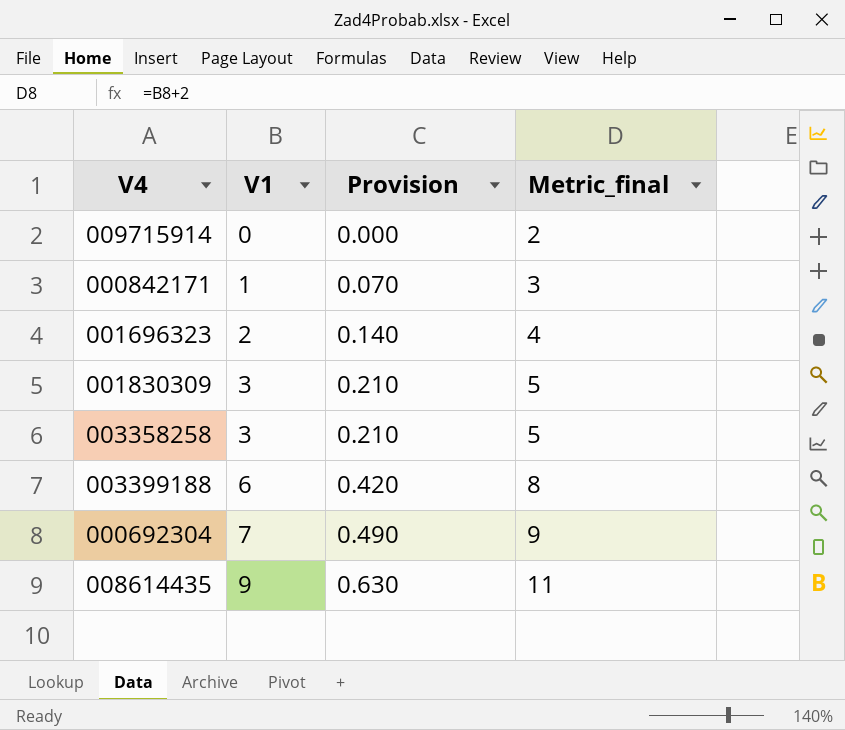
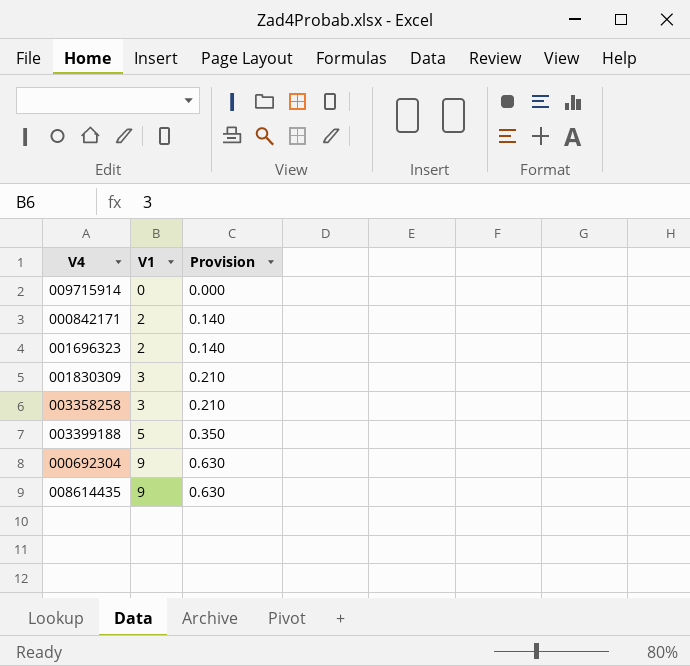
column Metric_final | formula: [V1] + 2 -> none
000842171 | V1: 1 -> 2
000842171 | Provision: 0.070 -> 0.140
003399188 | V1: 6 -> 5
003399188 | Provision: 0.420 -> 0.350
000692304 | V1: 7 -> 9
000692304 | Provision: 0.490 -> 0.630

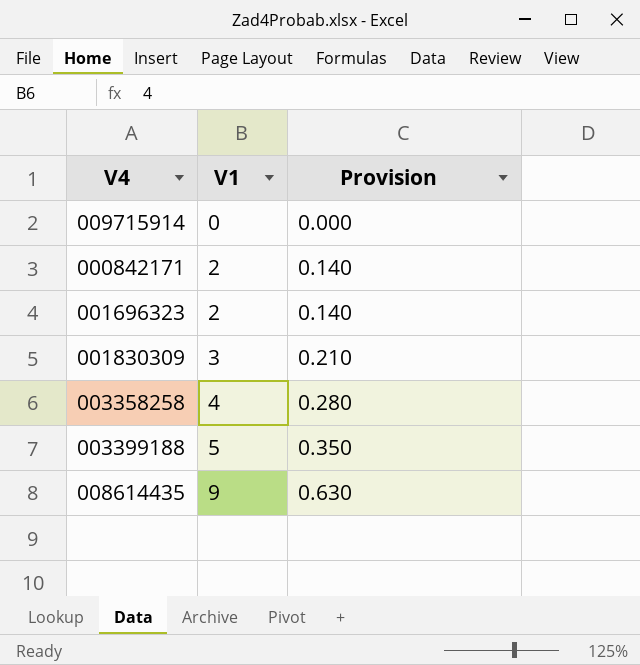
row 000692304: 9 | 0.630 -> none
003358258 | V1: 3 -> 4
003358258 | Provision: 0.210 -> 0.280

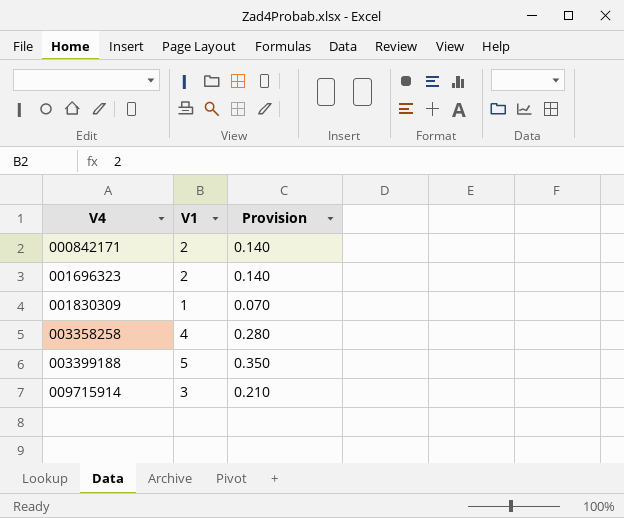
row order: V1 ascending -> V4 ascending
row 008614435: 9 | 0.630 -> none
001830309 | V1: 3 -> 1
001830309 | Provision: 0.210 -> 0.070
009715914 | V1: 0 -> 3
009715914 | Provision: 0.000 -> 0.210

